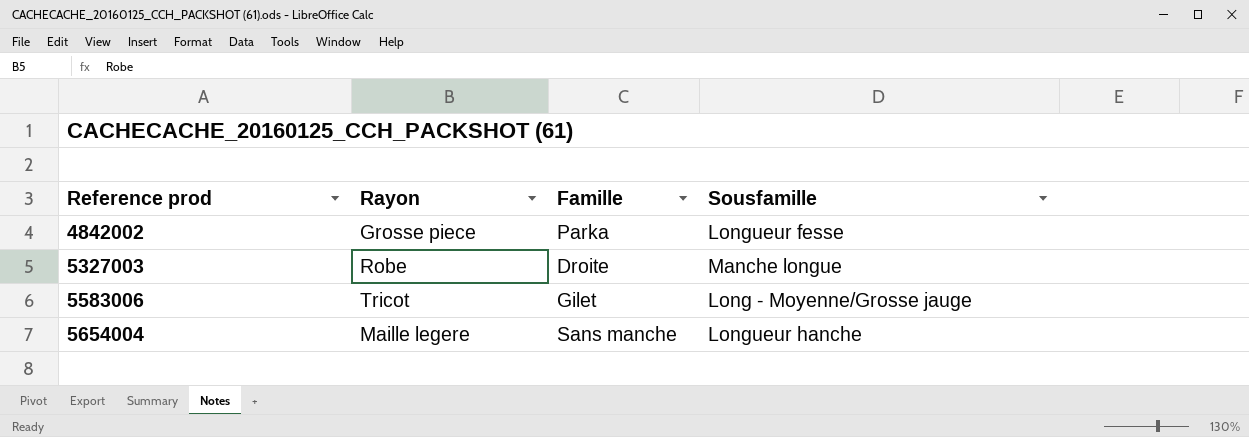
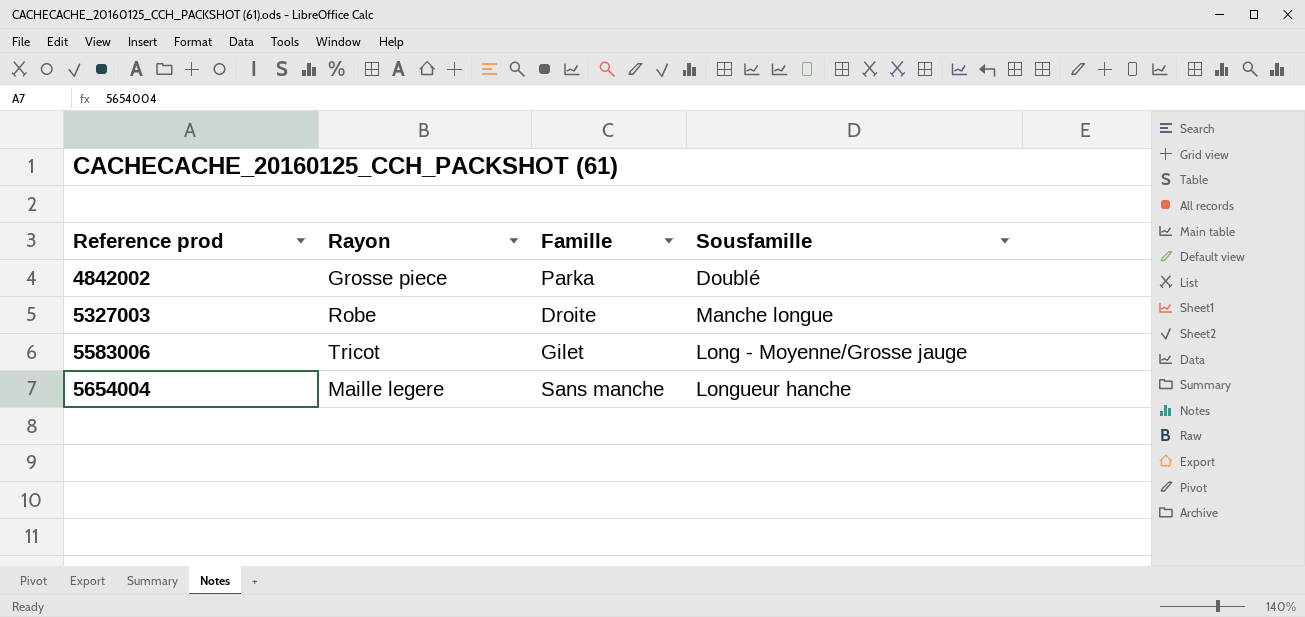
4842002 | Sousfamille: Longueur fesse -> Doublé

